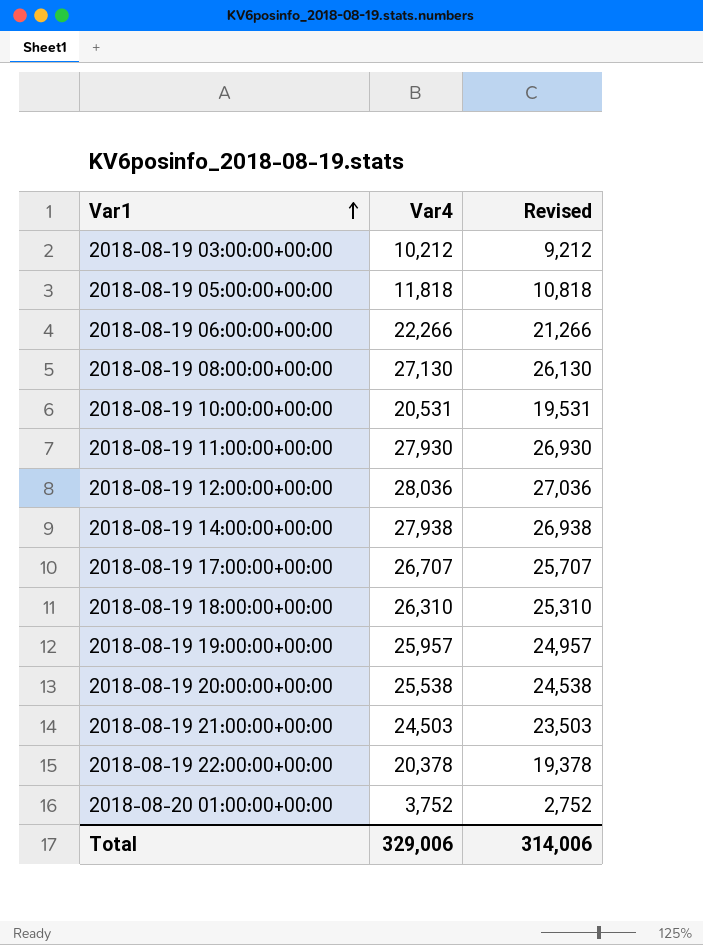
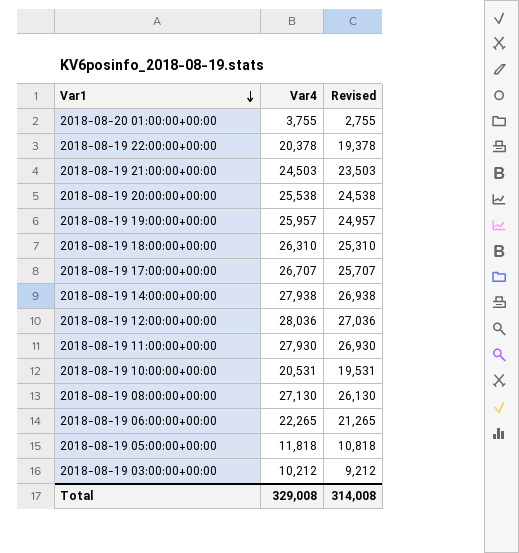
row order: Var1 ascending -> Var1 descending
2018-08-20 01:00:00+00:00 | Var4: 3,752 -> 3,755
2018-08-20 01:00:00+00:00 | Revised: 2,752 -> 2,755
2018-08-19 06:00:00+00:00 | Var4: 22,266 -> 22,265
2018-08-19 06:00:00+00:00 | Revised: 21,266 -> 21,265
Total | Var4: 329,006 -> 329,008
Total | Revised: 314,006 -> 314,008

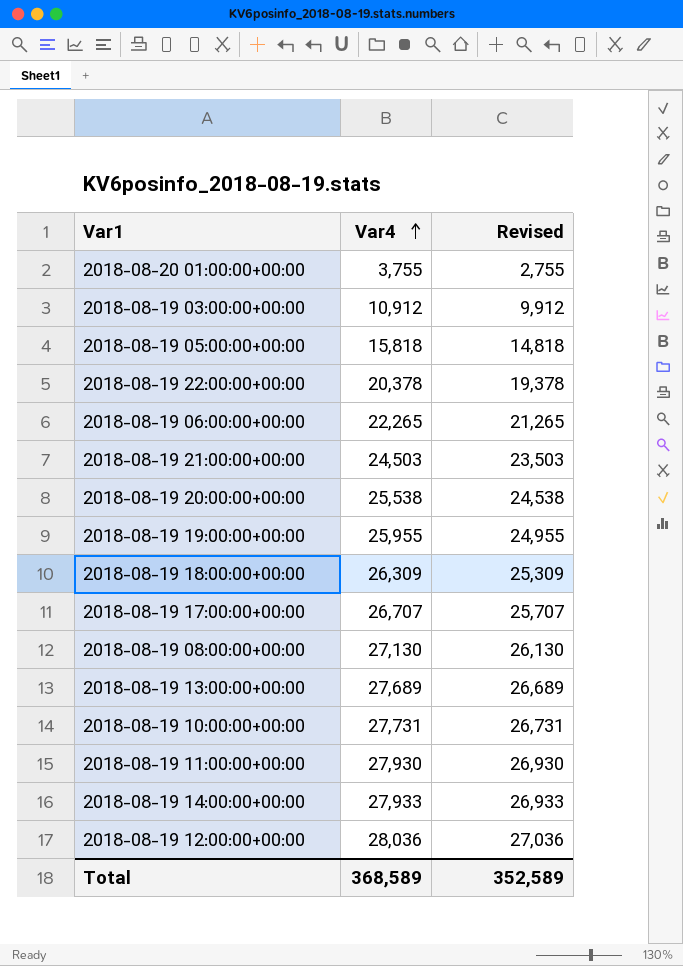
row order: Var1 descending -> Var4 ascending
2018-08-19 03:00:00+00:00 | Var4: 10,212 -> 10,912
2018-08-19 03:00:00+00:00 | Revised: 9,212 -> 9,912
2018-08-19 05:00:00+00:00 | Var4: 11,818 -> 15,818
2018-08-19 05:00:00+00:00 | Revised: 10,818 -> 14,818
2018-08-19 19:00:00+00:00 | Var4: 25,957 -> 25,955
2018-08-19 19:00:00+00:00 | Revised: 24,957 -> 24,955
2018-08-19 18:00:00+00:00 | Var4: 26,310 -> 26,309
2018-08-19 18:00:00+00:00 | Revised: 25,310 -> 25,309
row 2018-08-19 13:00:00+00:00: none -> 27,689 | 26,689
2018-08-19 10:00:00+00:00 | Var4: 20,531 -> 27,731
2018-08-19 10:00:00+00:00 | Revised: 19,531 -> 26,731
2018-08-19 14:00:00+00:00 | Var4: 27,938 -> 27,933
2018-08-19 14:00:00+00:00 | Revised: 26,938 -> 26,933
Total | Var4: 329,008 -> 368,589
Total | Revised: 314,008 -> 352,589

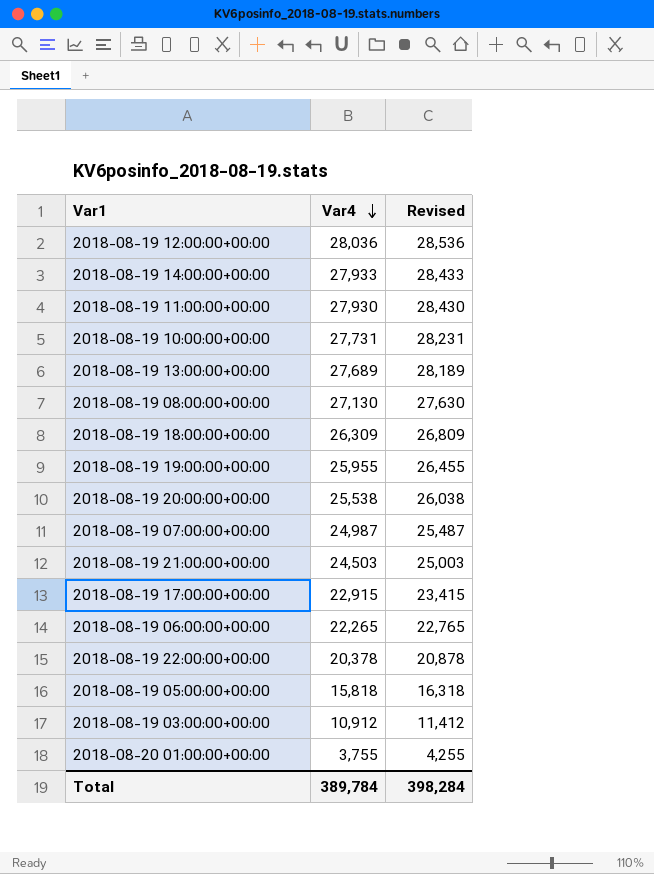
row order: Var4 ascending -> Var4 descending
column Revised | formula: [Var4] - 1000 -> [Var4] + 500
row 2018-08-19 07:00:00+00:00: none -> 24,987 | 25,487
2018-08-19 17:00:00+00:00 | Var4: 26,707 -> 22,915
Total | Var4: 368,589 -> 389,784
Total | Revised: 352,589 -> 398,284

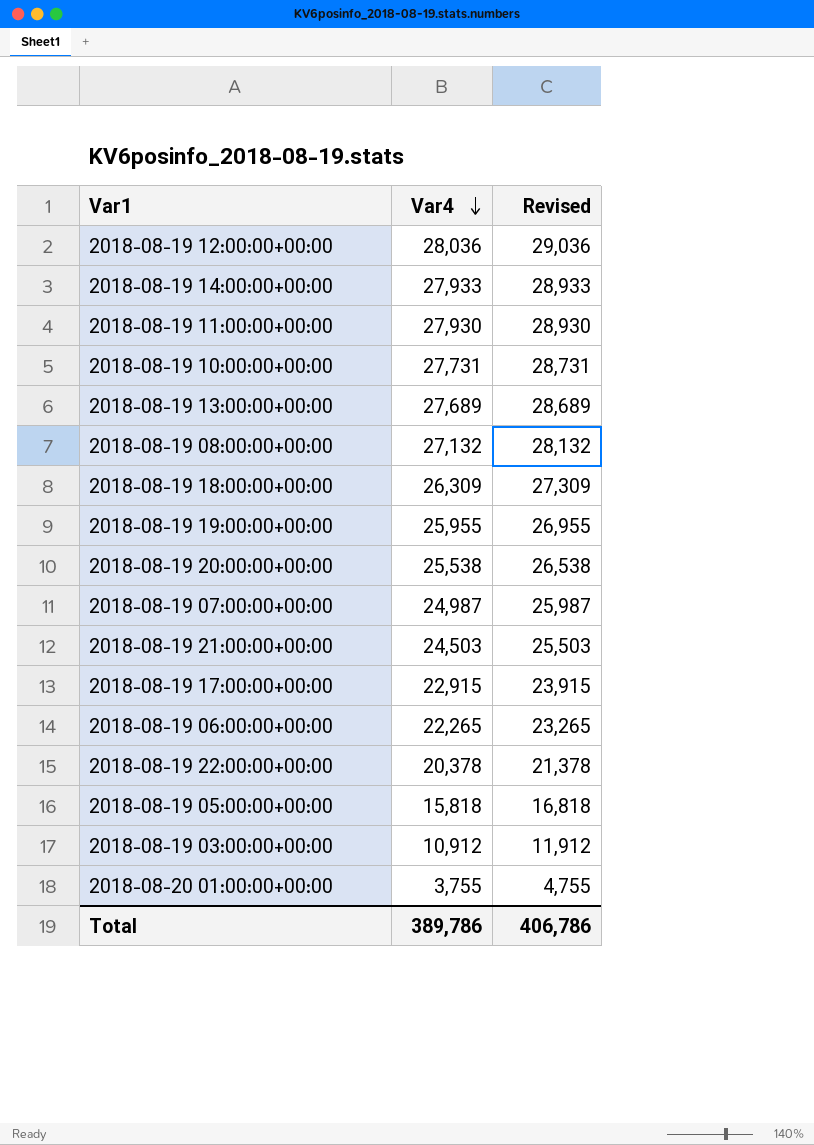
column Revised | formula: [Var4] + 500 -> [Var4] + 1000
2018-08-19 08:00:00+00:00 | Var4: 27,130 -> 27,132
Total | Var4: 389,784 -> 389,786
Total | Revised: 398,284 -> 406,786

